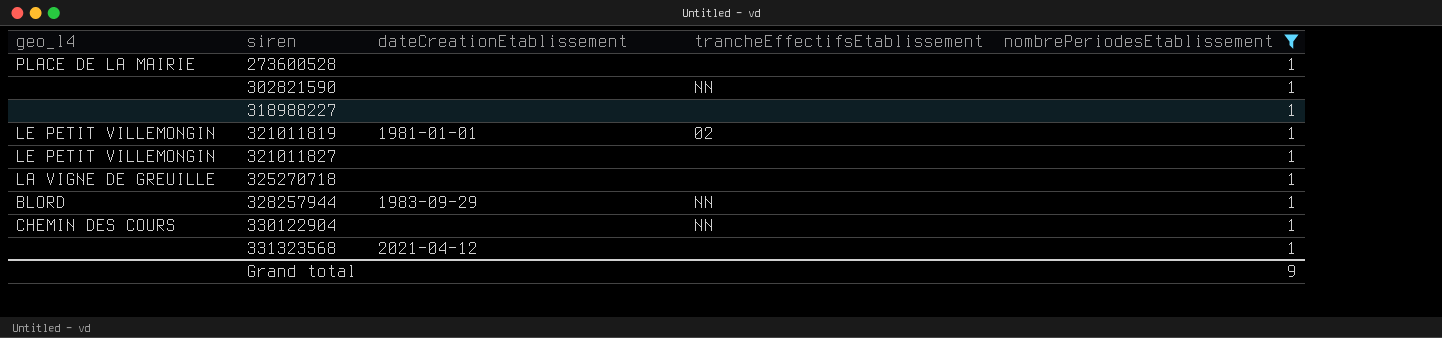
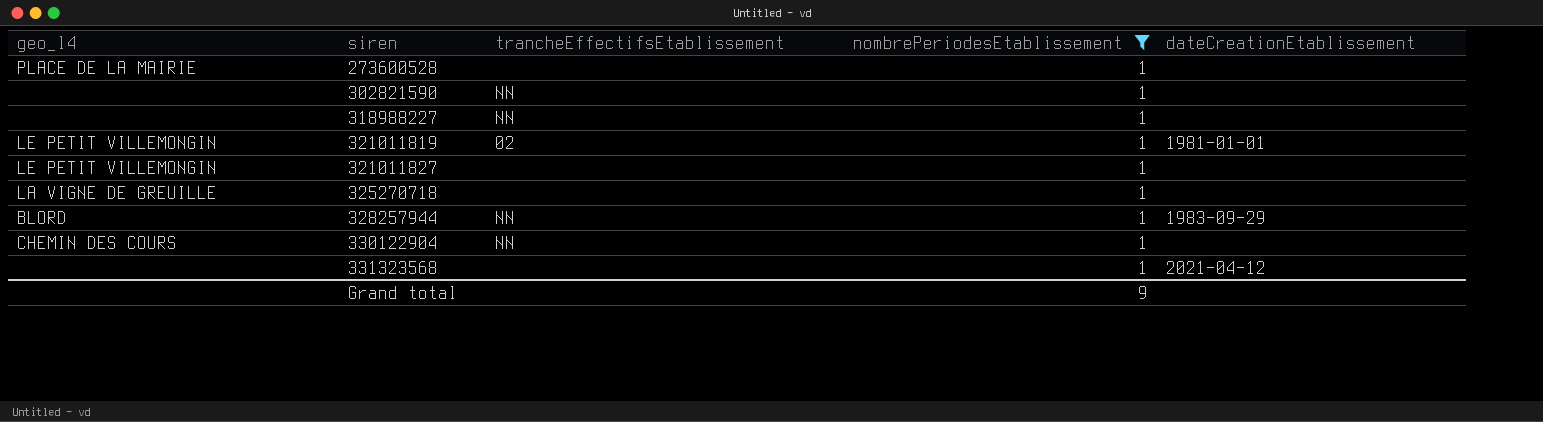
column dateCreationEtablissement | position: 3 -> 5
318988227 | trancheEffectifsEtablissement: none -> NN

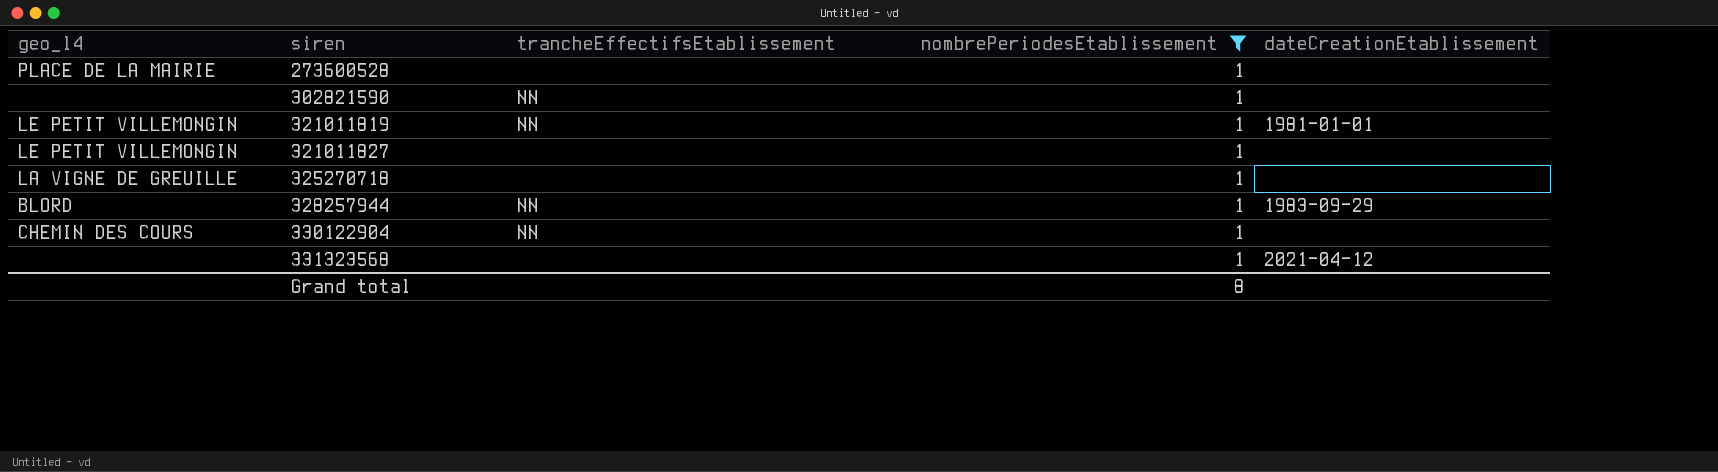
row 318988227: none | NN | 1 | none -> none
321011819 | trancheEffectifsEtablissement: 02 -> NN
Grand total | nombrePeriodesEtablissement: 9 -> 8

